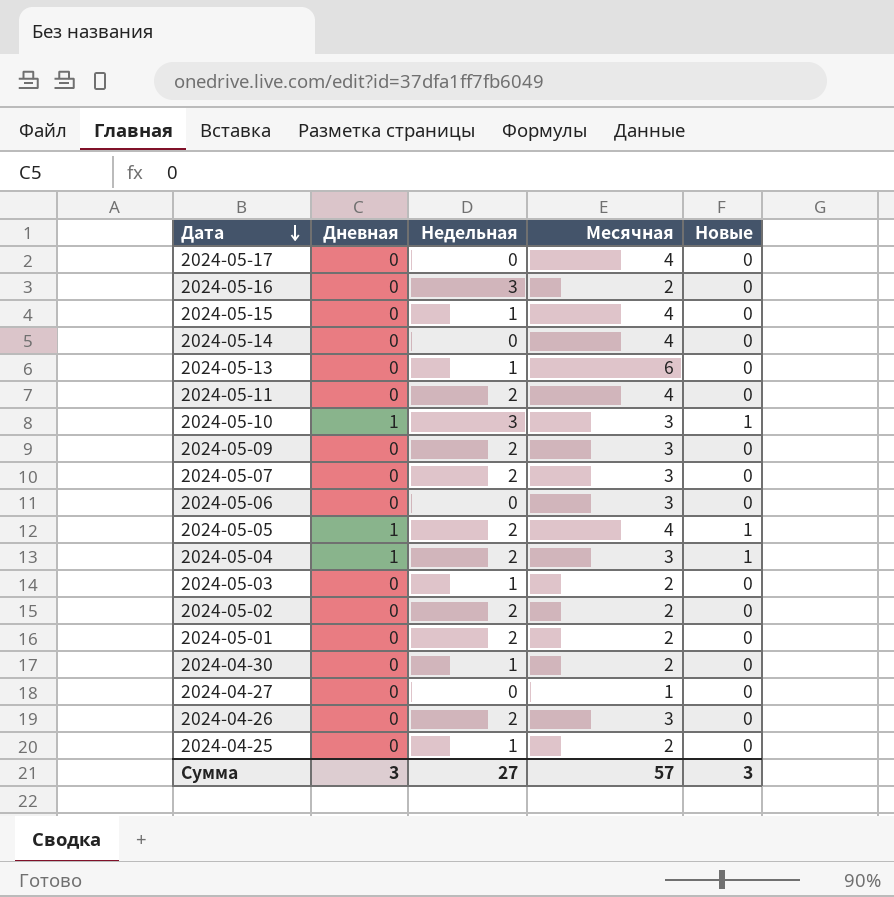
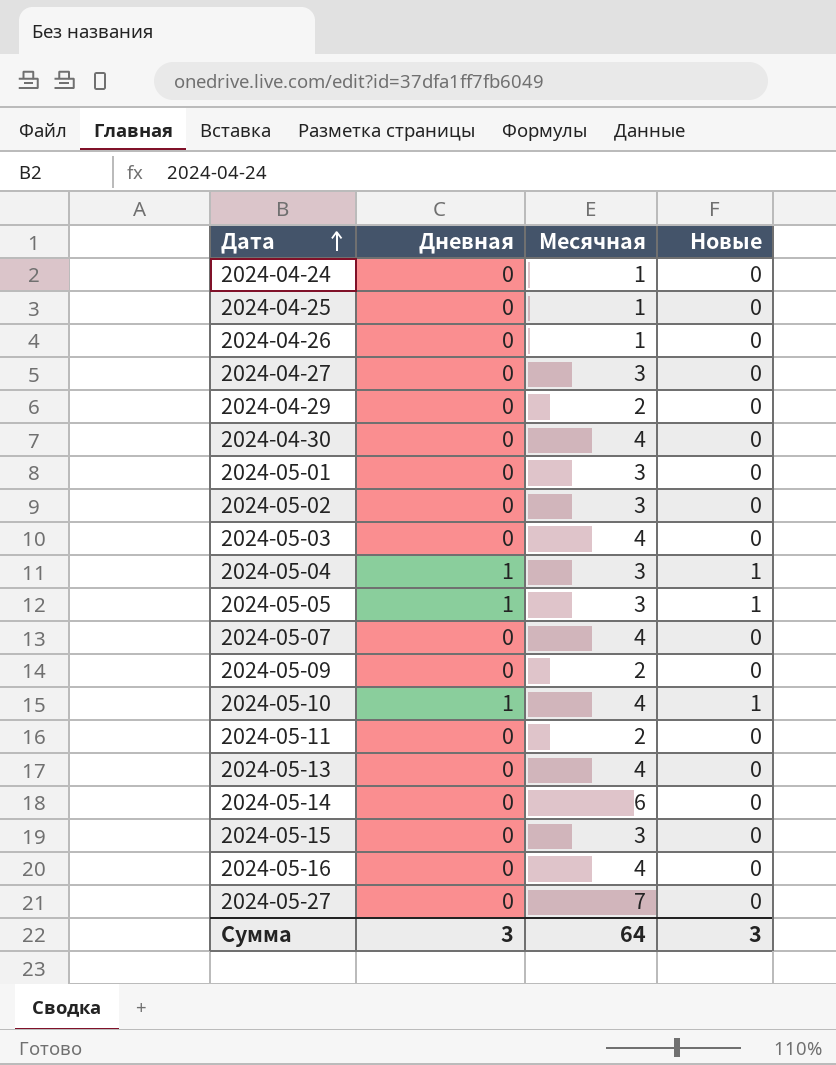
row order: Дата descending -> Дата ascending
column Недельная | position: 3 -> none
row 2024-05-17: 0 | 0 | 4 | 0 -> none
row 2024-05-06: 0 | 0 | 3 | 0 -> none
row 2024-04-24: none -> 0 | 1 | 0
2024-04-25 | Месячная: 2 -> 1
2024-04-26 | Месячная: 3 -> 1
2024-04-27 | Месячная: 1 -> 3
row 2024-04-29: none -> 0 | 2 | 0
2024-04-30 | Месячная: 2 -> 4
2024-05-01 | Месячная: 2 -> 3
2024-05-02 | Месячная: 2 -> 3
2024-05-03 | Месячная: 2 -> 4
2024-05-05 | Месячная: 4 -> 3
2024-05-07 | Месячная: 3 -> 4
2024-05-09 | Месячная: 3 -> 2
2024-05-10 | Месячная: 3 -> 4
2024-05-11 | Месячная: 4 -> 2
2024-05-13 | Месячная: 6 -> 4
2024-05-14 | Месячная: 4 -> 6
2024-05-15 | Месячная: 4 -> 3
2024-05-16 | Месячная: 2 -> 4
row 2024-05-27: none -> 0 | 7 | 0
Сумма | Месячная: 57 -> 64

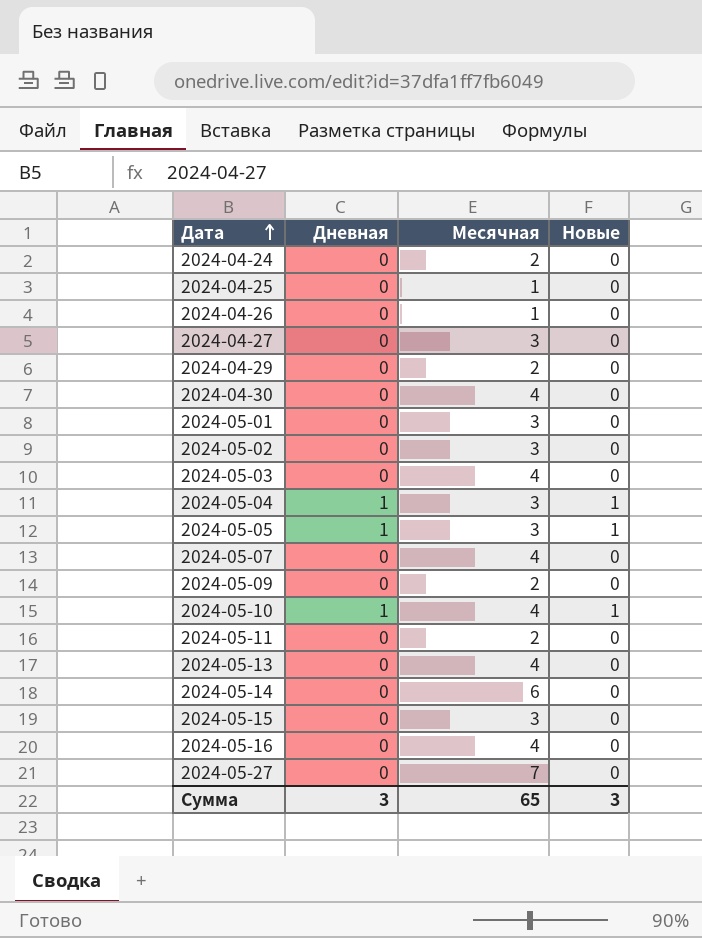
2024-04-24 | Месячная: 1 -> 2
Сумма | Месячная: 64 -> 65

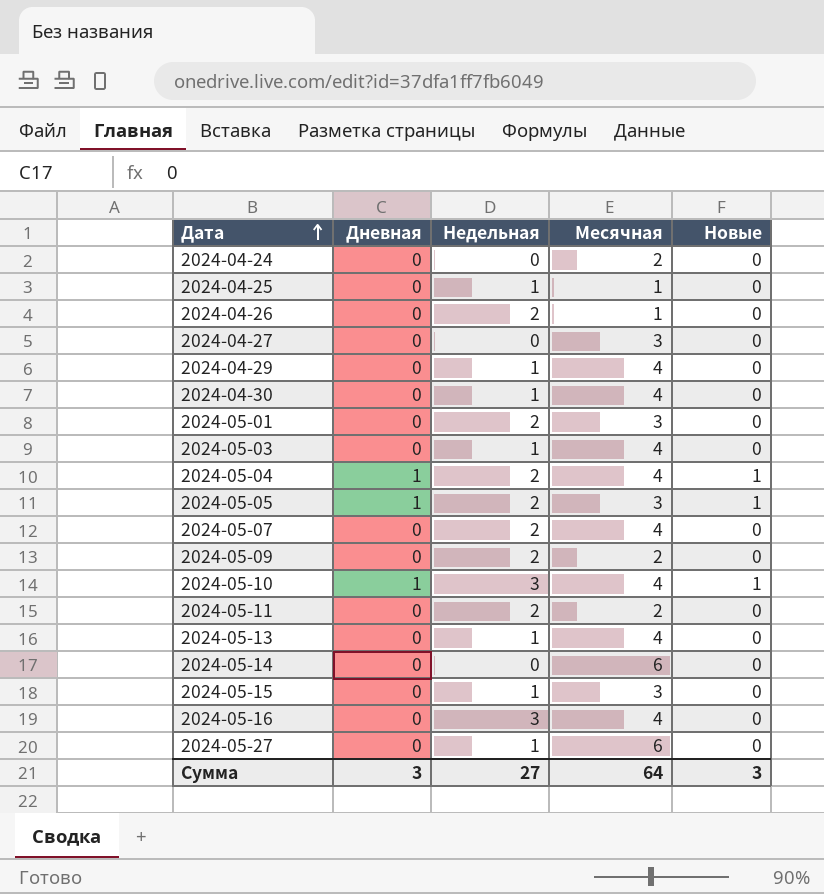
column Недельная | position: none -> 3
row 2024-05-02: 0 | 3 | 0 -> none
2024-04-29 | Месячная: 2 -> 4
2024-05-04 | Месячная: 3 -> 4
2024-05-27 | Месячная: 7 -> 6
Сумма | Месячная: 65 -> 64

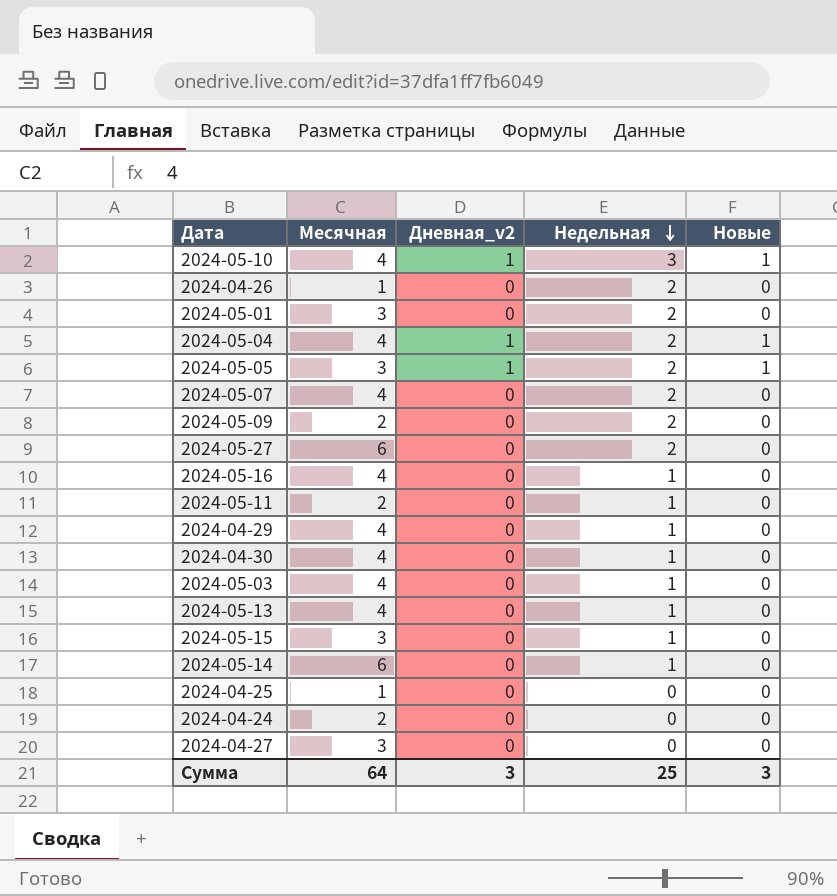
row order: Дата ascending -> Недельная descending
column Месячная | position: 4 -> 2
column name: Дневная -> Дневная_v2
2024-05-27 | Недельная: 1 -> 2
2024-05-16 | Недельная: 3 -> 1
2024-05-11 | Недельная: 2 -> 1
2024-05-14 | Недельная: 0 -> 1
2024-04-25 | Недельная: 1 -> 0
Сумма | Недельная: 27 -> 25

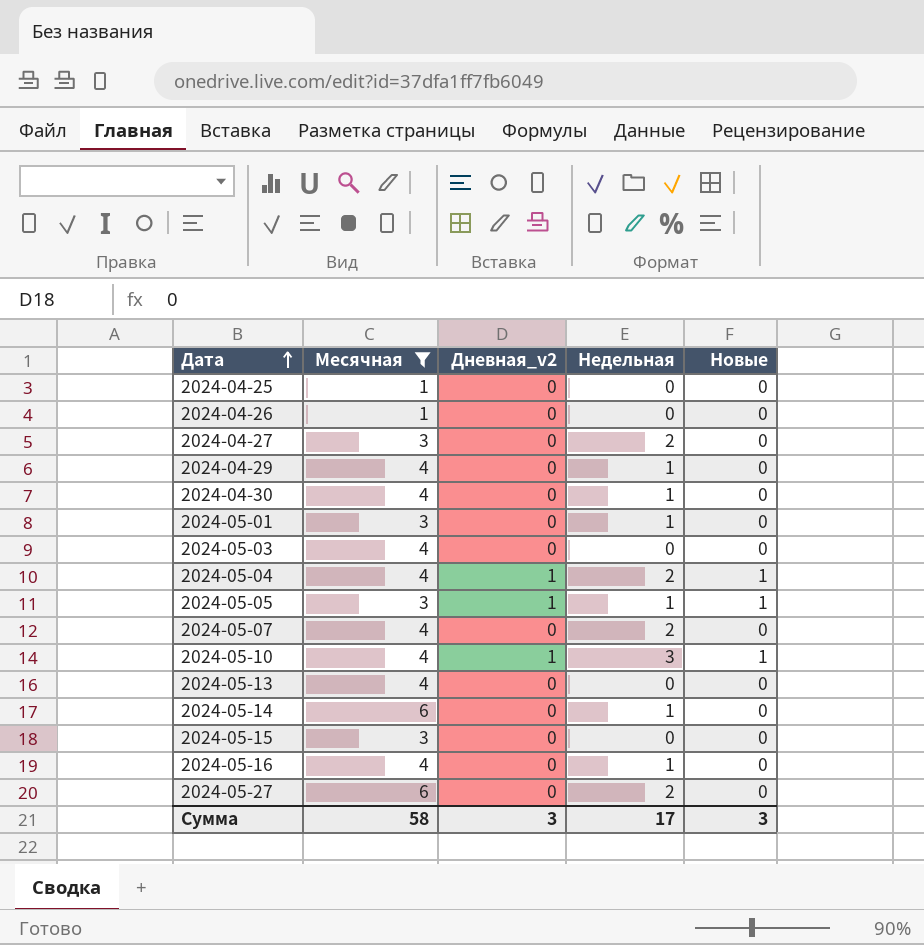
filter: none -> Месячная != 2
row order: Недельная descending -> Дата ascending
2024-04-26 | Недельная: 2 -> 0
2024-04-27 | Недельная: 0 -> 2
2024-05-01 | Недельная: 2 -> 1
2024-05-03 | Недельная: 1 -> 0
2024-05-05 | Недельная: 2 -> 1
2024-05-13 | Недельная: 1 -> 0
2024-05-15 | Недельная: 1 -> 0
Сумма | Месячная: 64 -> 58
Сумма | Недельная: 25 -> 17

